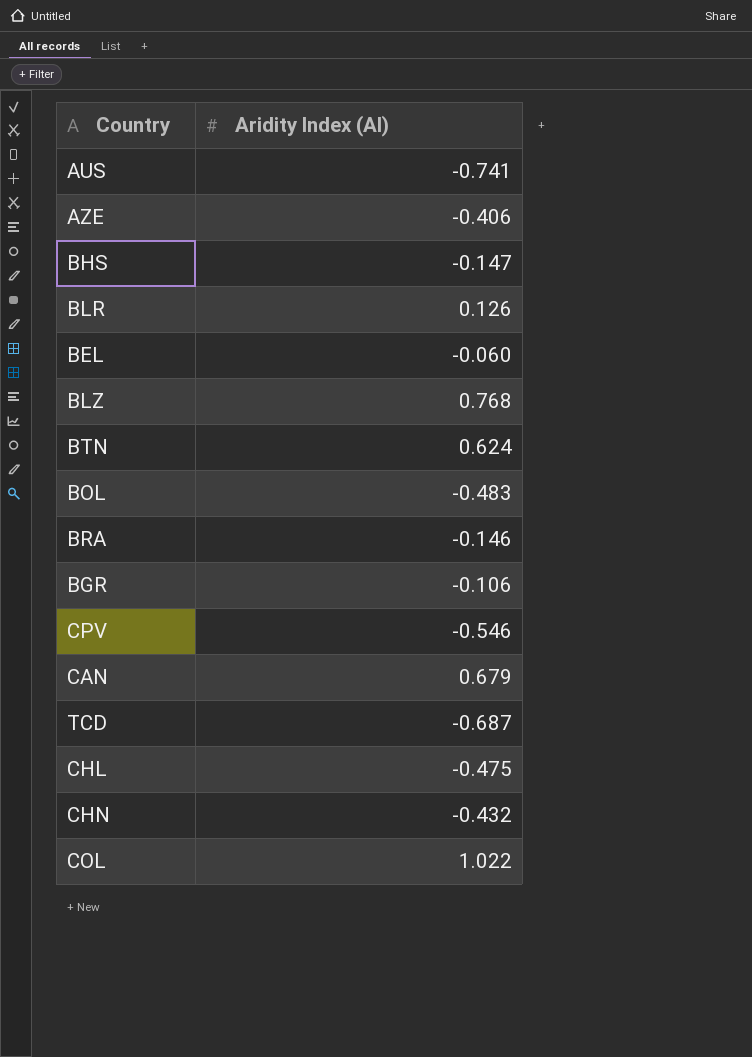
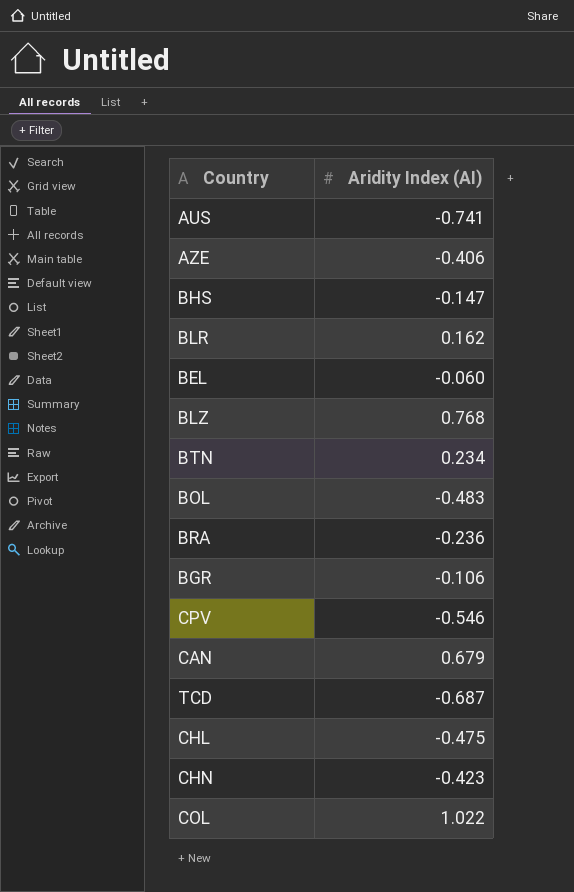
BLR | Aridity Index (AI): 0.126 -> 0.162
BTN | Aridity Index (AI): 0.624 -> 0.234
BRA | Aridity Index (AI): -0.146 -> -0.236
CHN | Aridity Index (AI): -0.432 -> -0.423

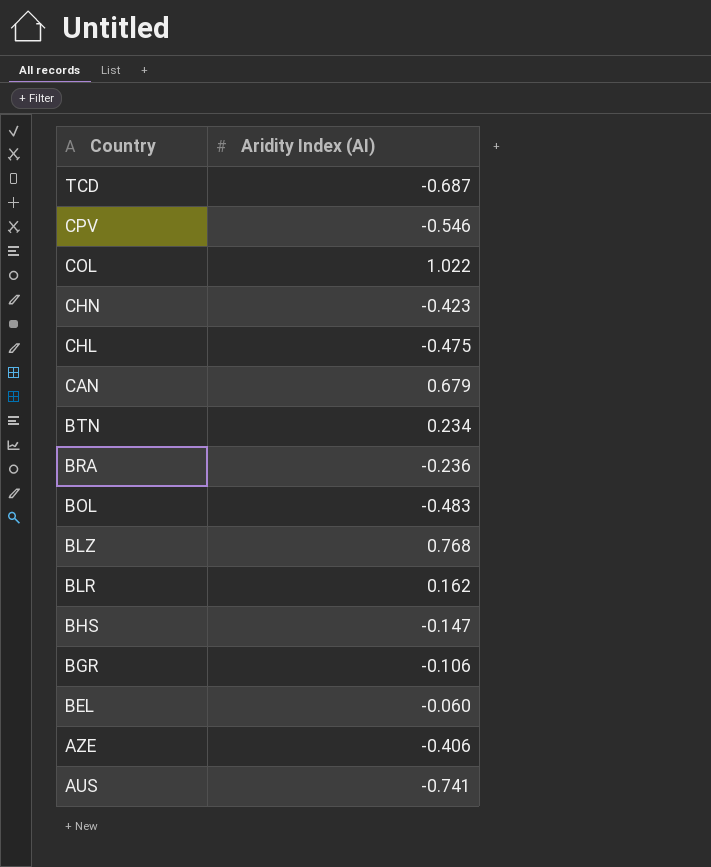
row order: none -> Country descending

